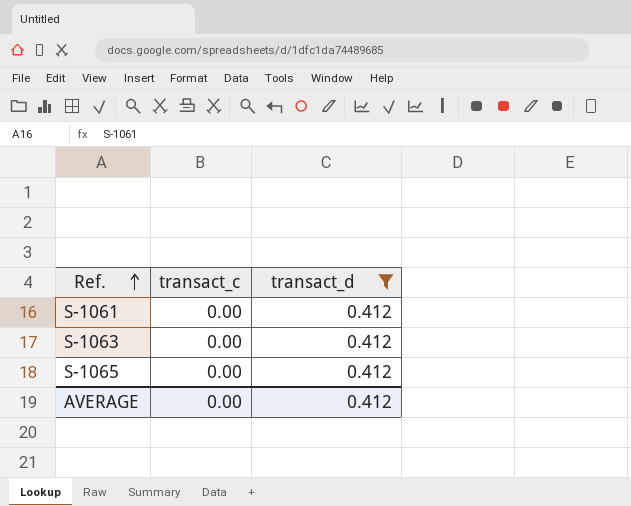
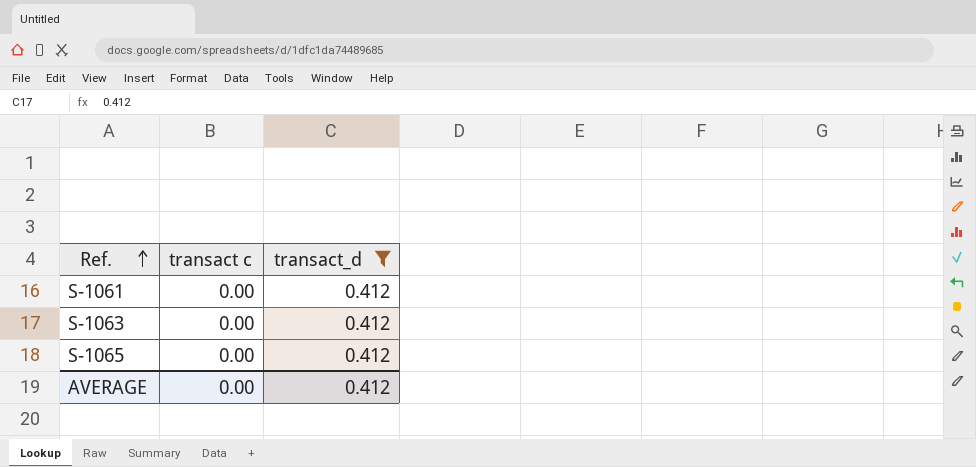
column name: transact_c -> transact c

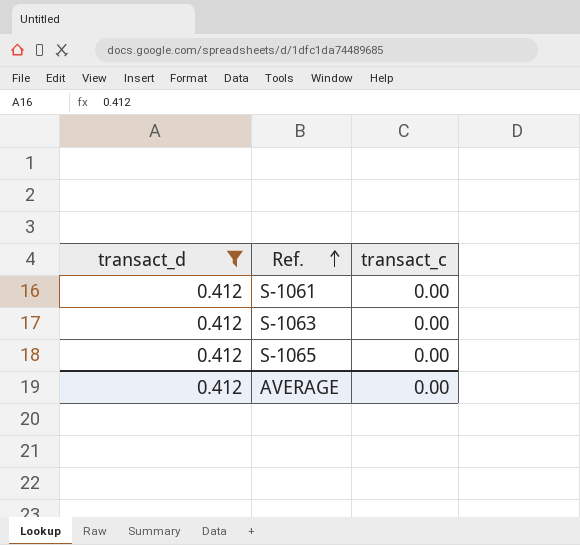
column transact_d | position: 3 -> 1
column name: transact c -> transact_c

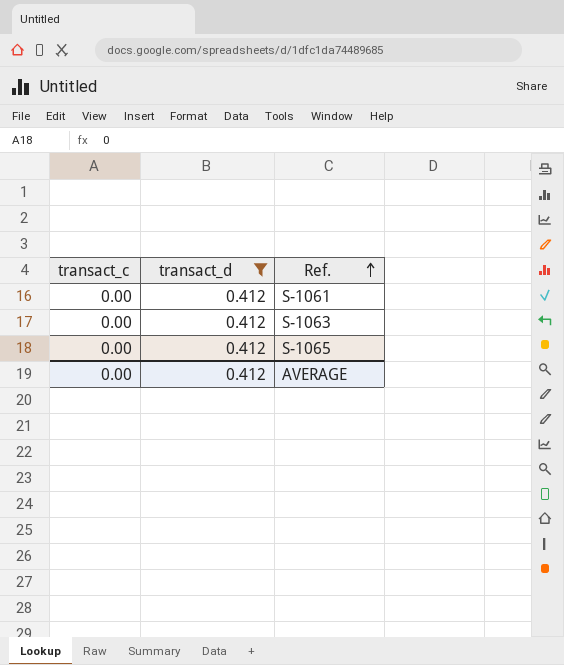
column transact_c | position: 3 -> 1

